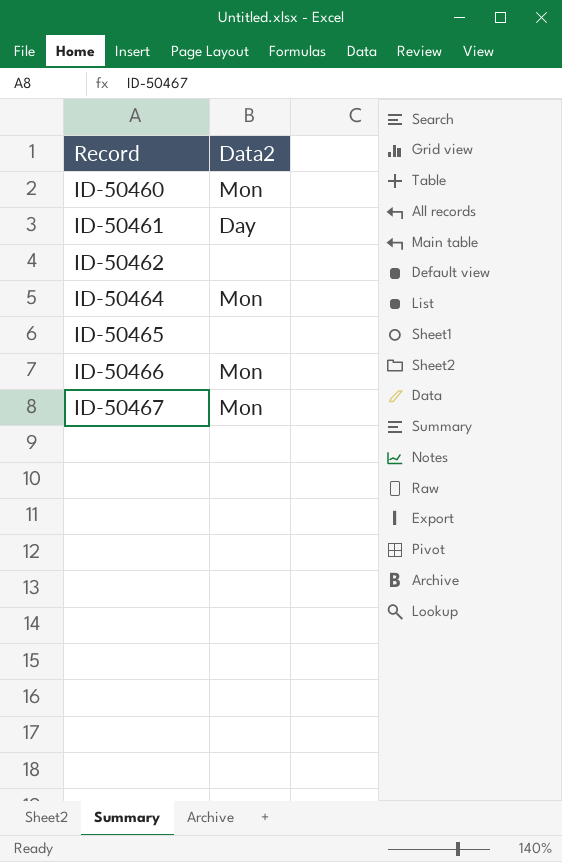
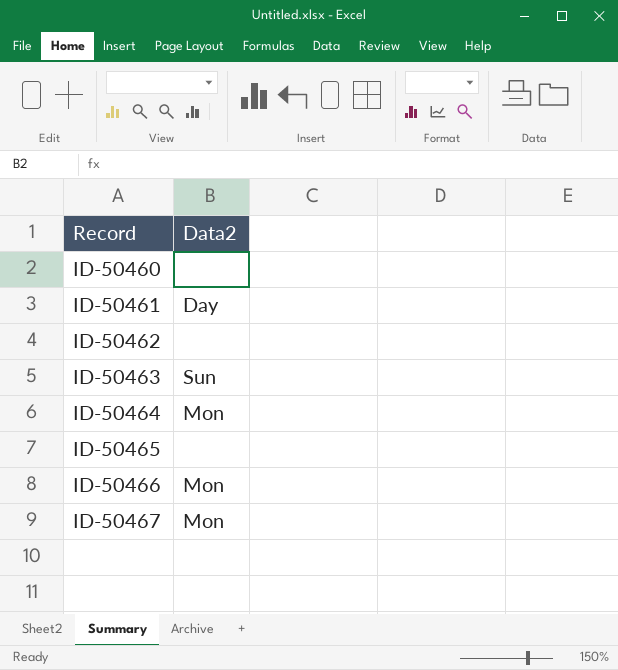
ID-50460 | Data2: Mon -> none
row ID-50463: none -> Sun

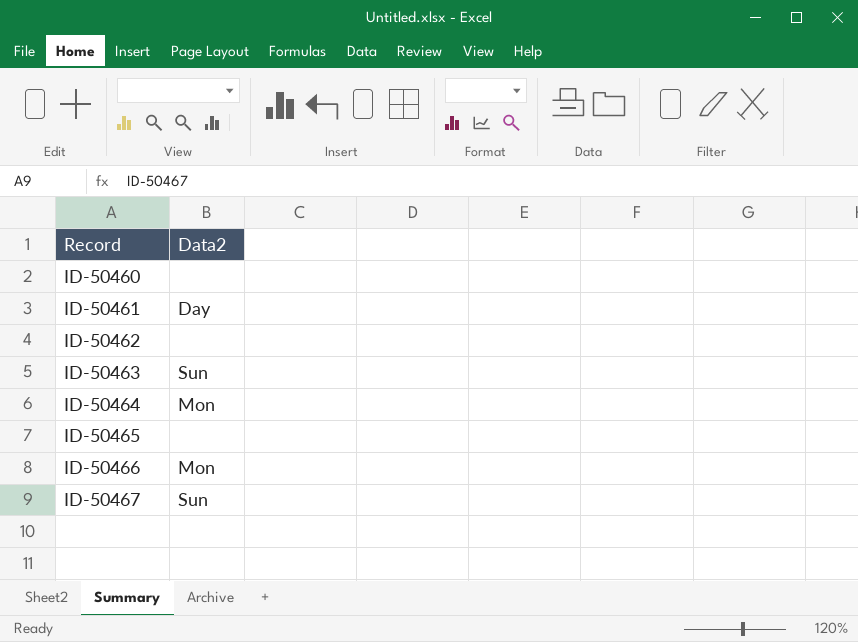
ID-50467 | Data2: Mon -> Sun

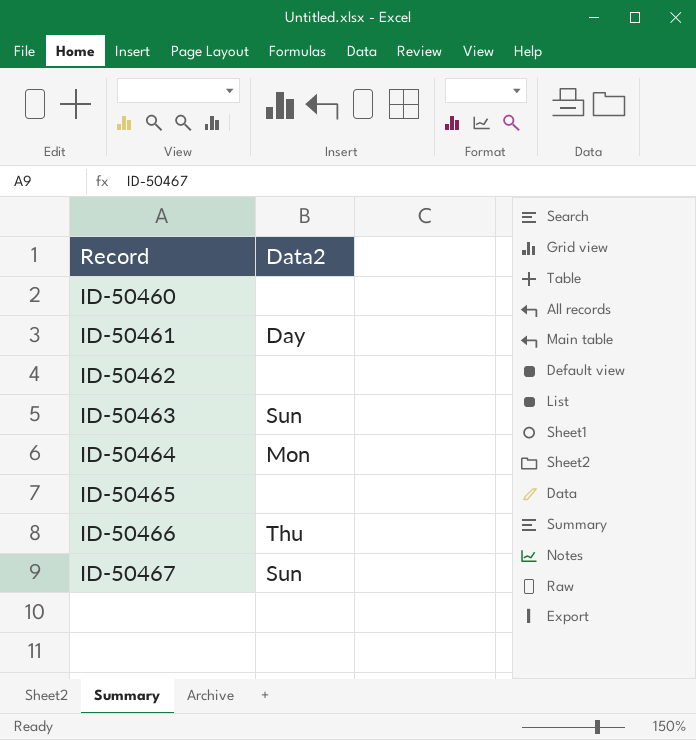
ID-50466 | Data2: Mon -> Thu

